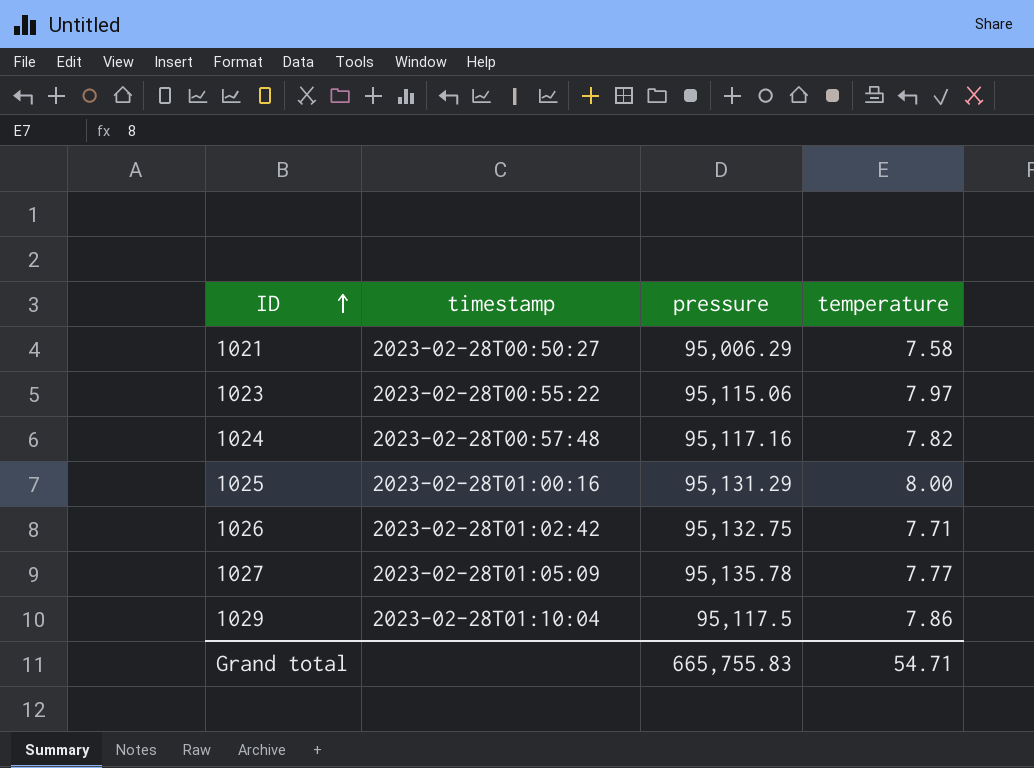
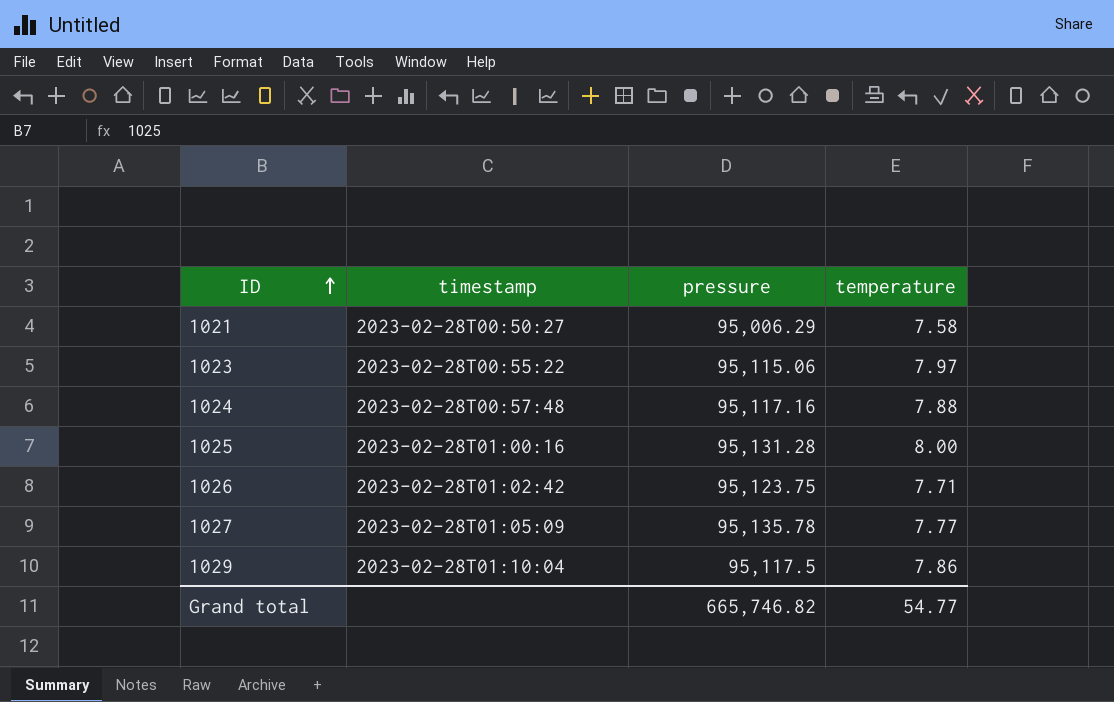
1024 | temperature: 7.82 -> 7.88
1025 | pressure: 95,131.29 -> 95,131.28
1026 | pressure: 95,132.75 -> 95,123.75
Grand total | pressure: 665,755.83 -> 665,746.82
Grand total | temperature: 54.71 -> 54.77

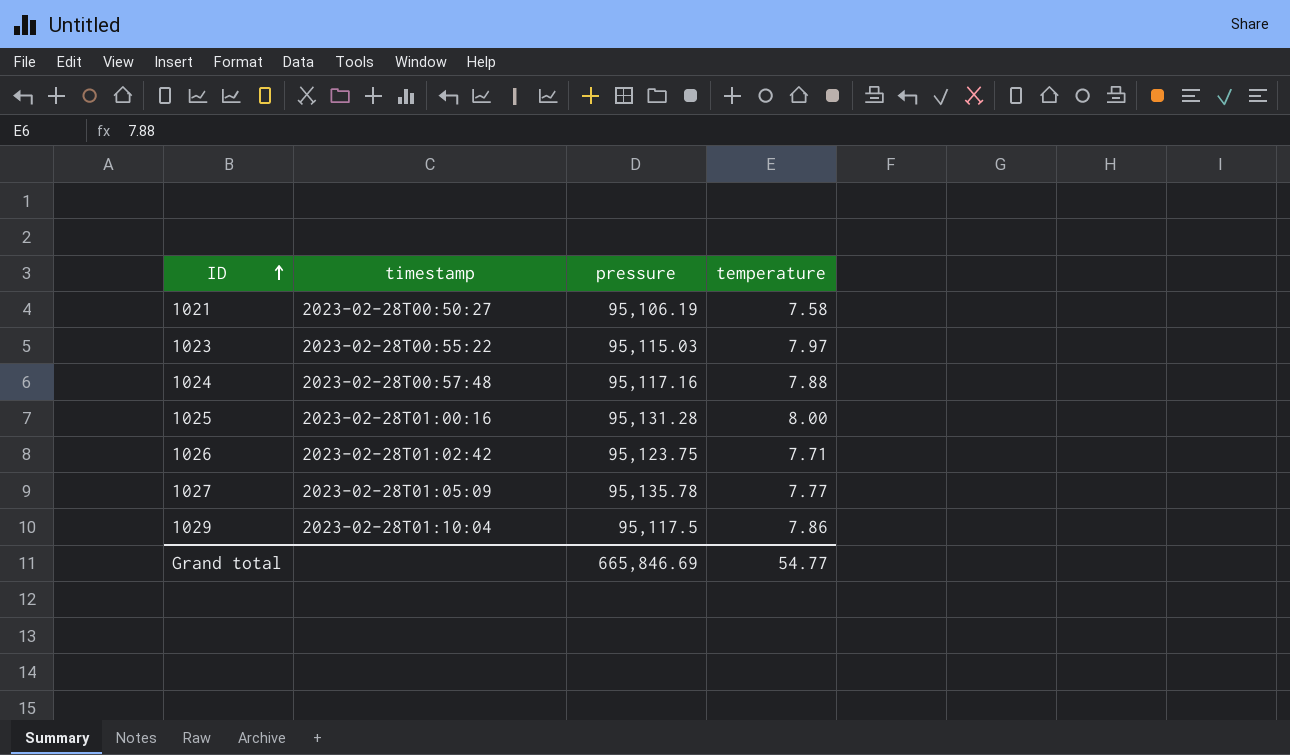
1021 | pressure: 95,006.29 -> 95,106.19
1023 | pressure: 95,115.06 -> 95,115.03
Grand total | pressure: 665,746.82 -> 665,846.69

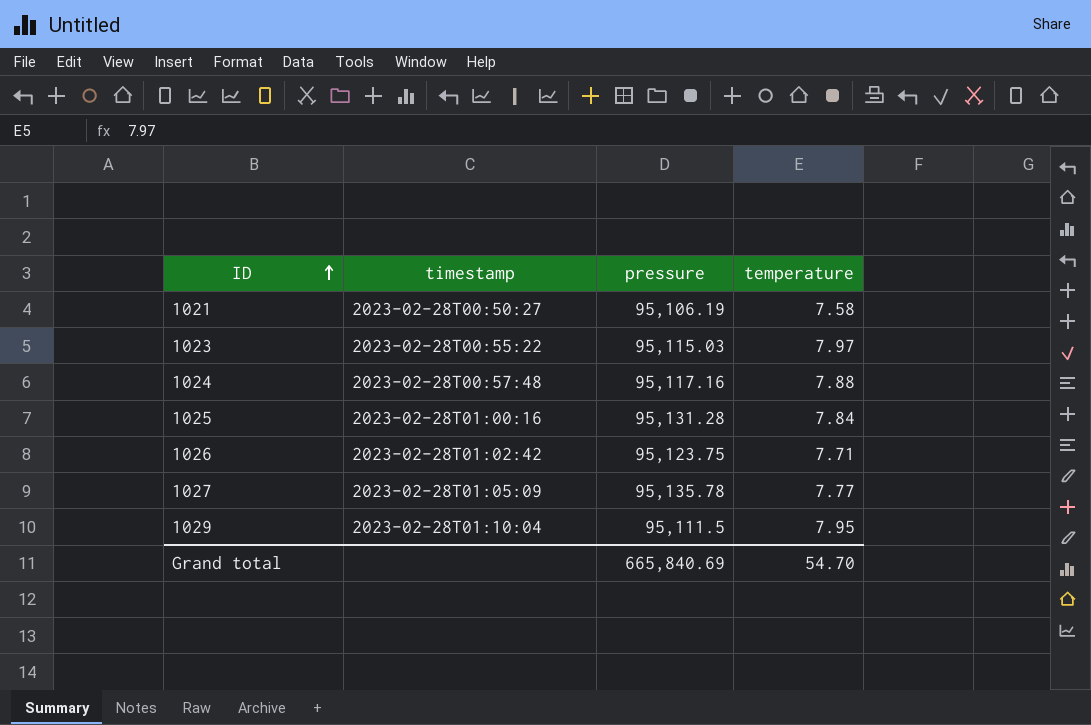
1025 | temperature: 8.00 -> 7.84
1029 | pressure: 95,117.5 -> 95,111.5
1029 | temperature: 7.86 -> 7.95
Grand total | pressure: 665,846.69 -> 665,840.69
Grand total | temperature: 54.77 -> 54.70

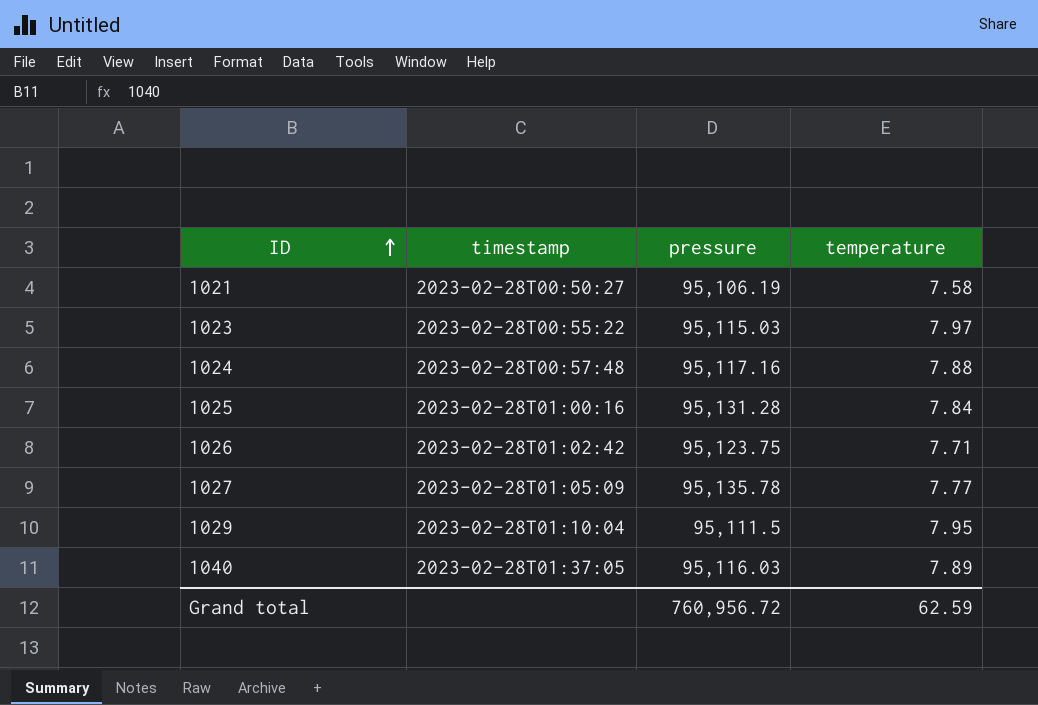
row 1040: none -> 2023-02-28T01:37:05 | 95,116.03 | 7.89
Grand total | pressure: 665,840.69 -> 760,956.72
Grand total | temperature: 54.70 -> 62.59

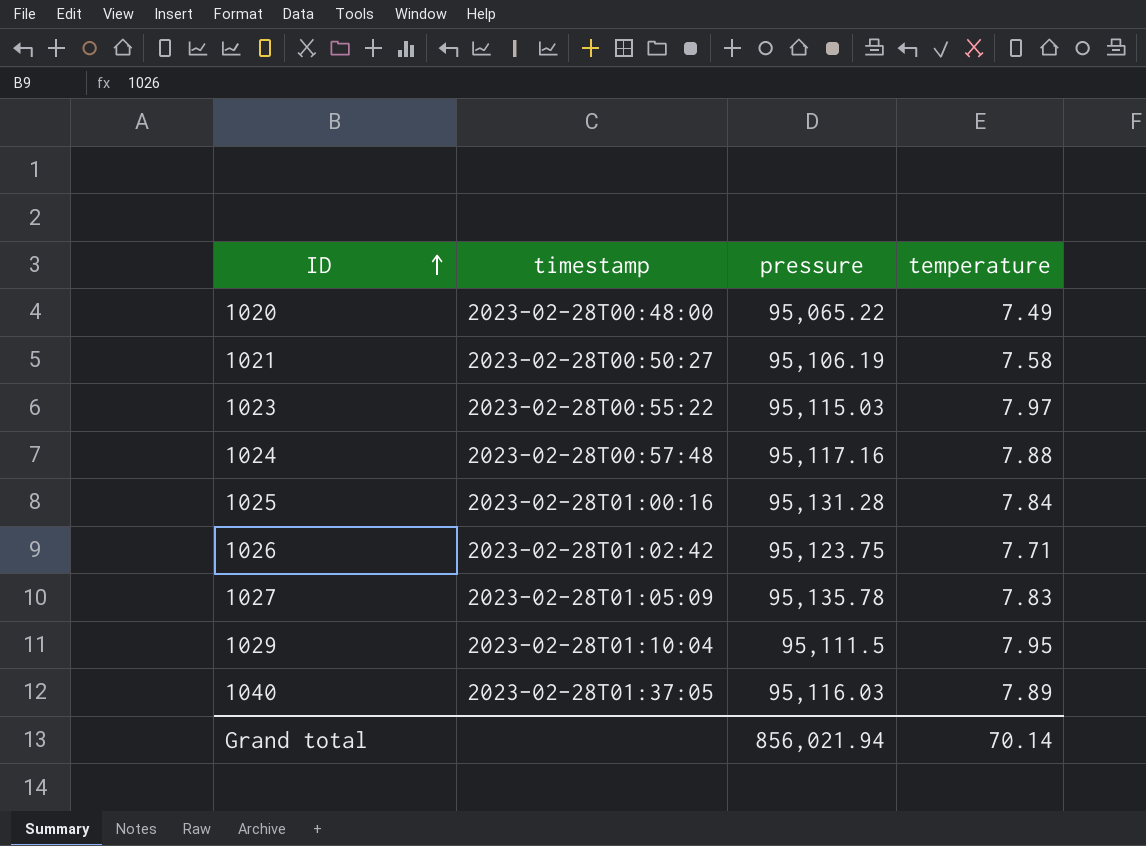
row 1020: none -> 2023-02-28T00:48:00 | 95,065.22 | 7.49
1027 | temperature: 7.77 -> 7.83
Grand total | pressure: 760,956.72 -> 856,021.94
Grand total | temperature: 62.59 -> 70.14

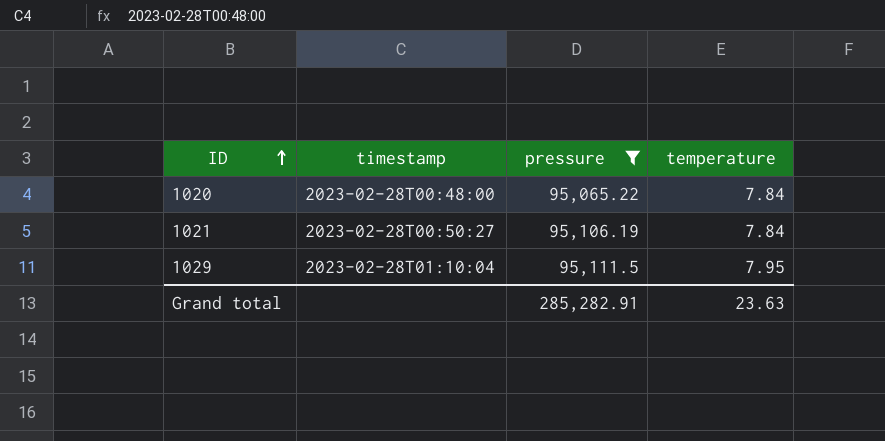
filter: none -> pressure <= 95,111.5
1020 | temperature: 7.49 -> 7.84
1021 | temperature: 7.58 -> 7.84
Grand total | pressure: 856,021.94 -> 285,282.91
Grand total | temperature: 70.14 -> 23.63

